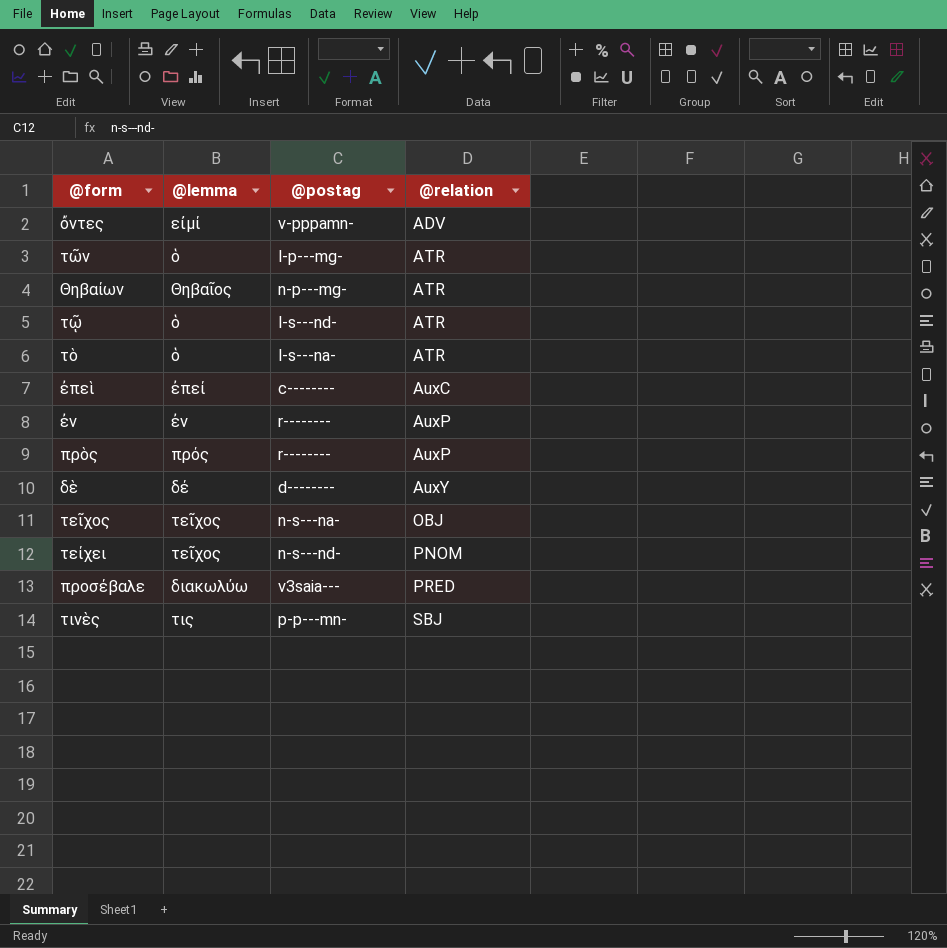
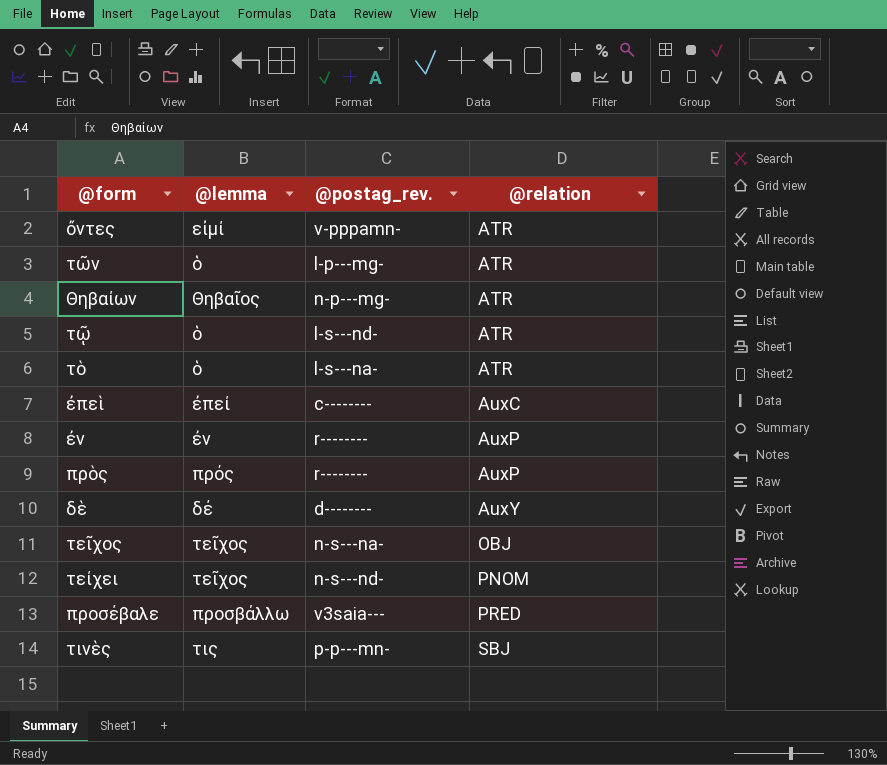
column name: @postag -> @postag_rev.
ὄντες | @relation: ADV -> ATR
προσέβαλε | @lemma: διακωλύω -> προσβάλλω

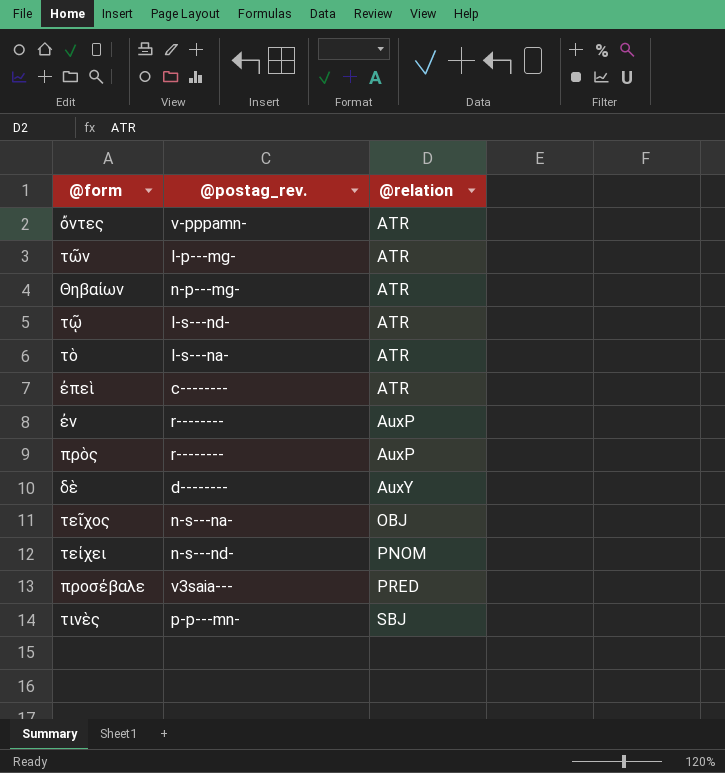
column @lemma | position: 2 -> none
ἐπεὶ | @relation: AuxC -> ATR

